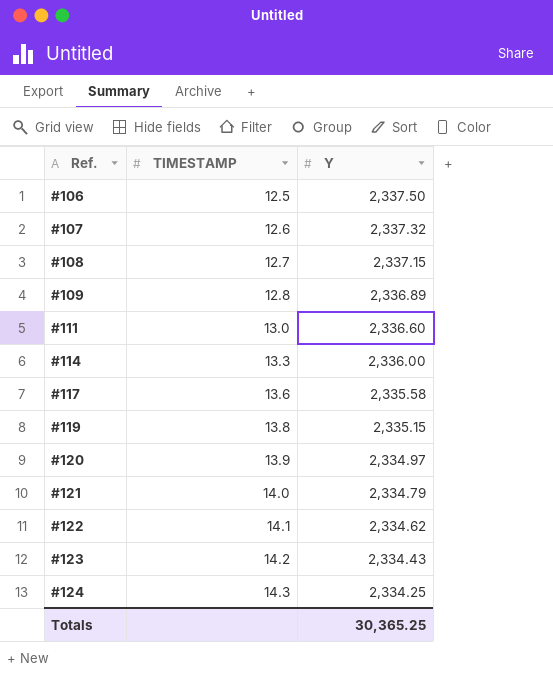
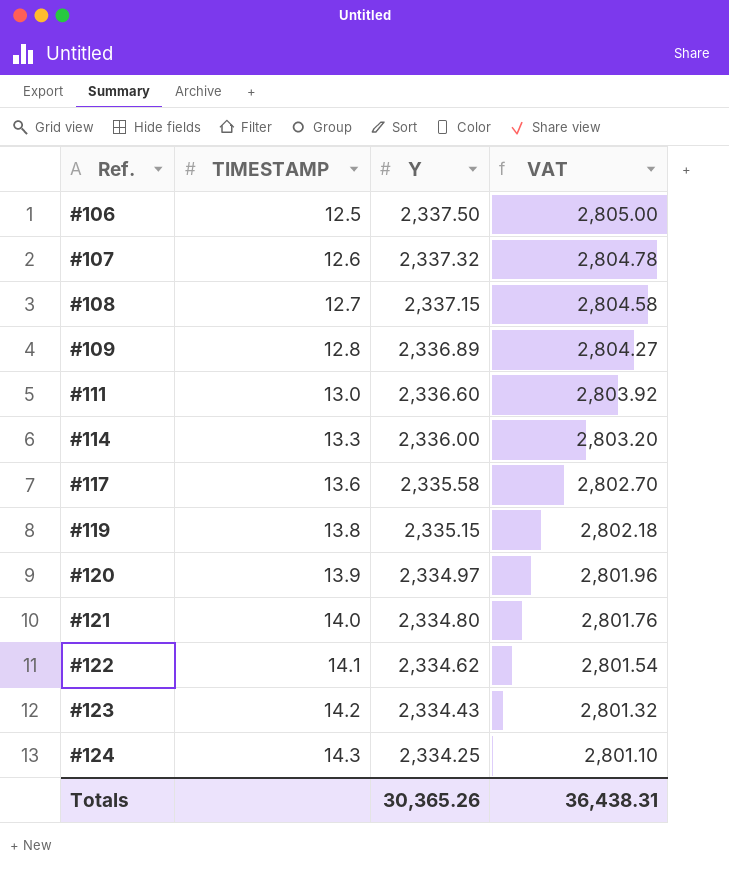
column VAT | formula: none -> [Y] * 1.2
#121 | Y: 2,334.79 -> 2,334.80
Totals | Y: 30,365.25 -> 30,365.26

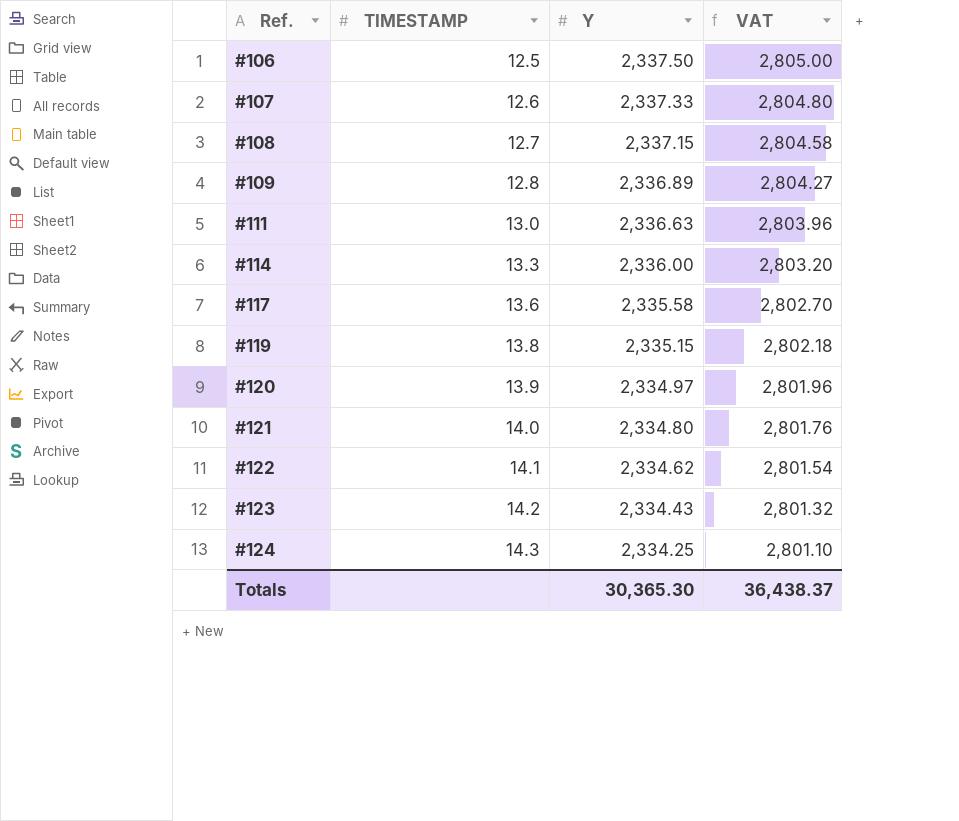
#107 | Y: 2,337.32 -> 2,337.33
#107 | VAT: 2,804.78 -> 2,804.80
#111 | Y: 2,336.60 -> 2,336.63
#111 | VAT: 2,803.92 -> 2,803.96
Totals | Y: 30,365.26 -> 30,365.30
Totals | VAT: 36,438.31 -> 36,438.37

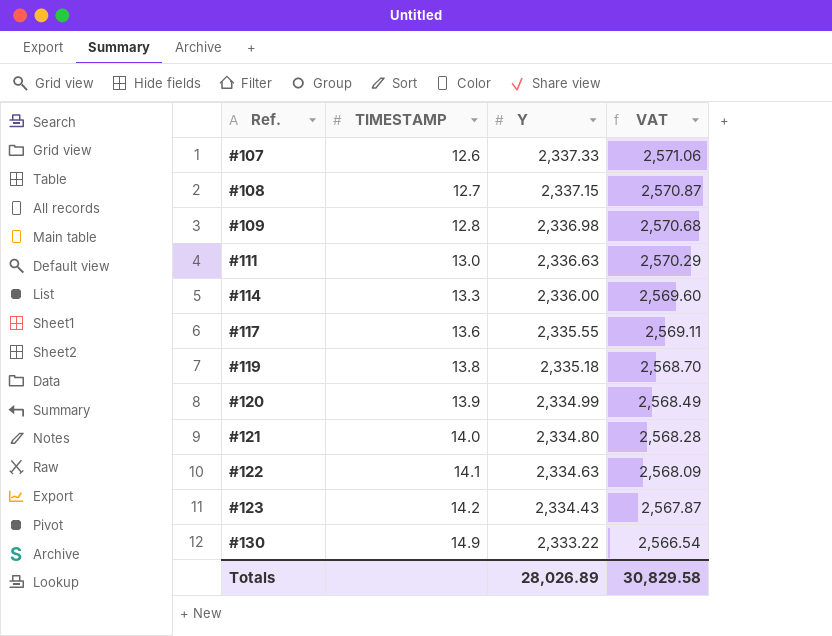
column VAT | formula: [Y] * 1.2 -> [Y] * 1.1
row #106: 12.5 | 2,337.50 | 2,805.00 -> none
row #124: 14.3 | 2,334.25 | 2,801.10 -> none
#109 | Y: 2,336.89 -> 2,336.98
#117 | Y: 2,335.58 -> 2,335.55
#119 | Y: 2,335.15 -> 2,335.18
#120 | Y: 2,334.97 -> 2,334.99
#122 | Y: 2,334.62 -> 2,334.63
row #130: none -> 14.9 | 2,333.22 | 2,566.54
Totals | Y: 30,365.30 -> 28,026.89
Totals | VAT: 36,438.37 -> 30,829.58

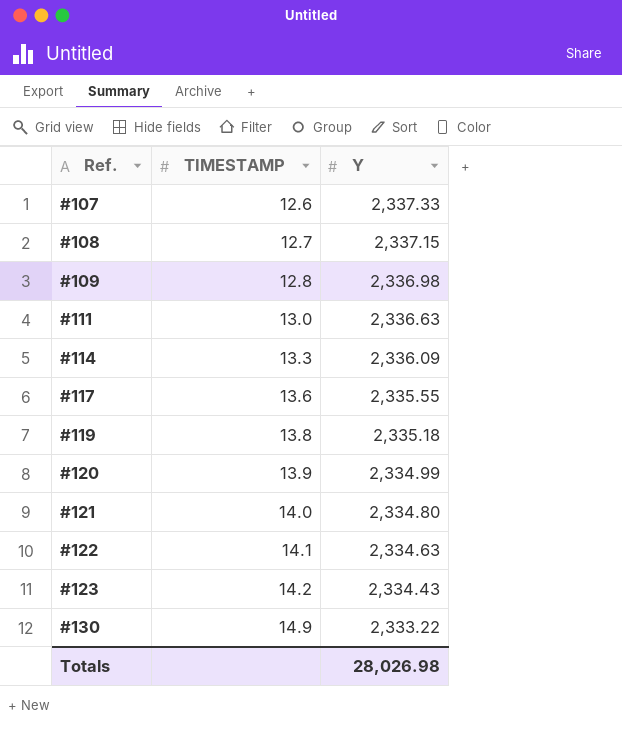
column VAT | formula: [Y] * 1.1 -> none
#114 | Y: 2,336.00 -> 2,336.09
Totals | Y: 28,026.89 -> 28,026.98

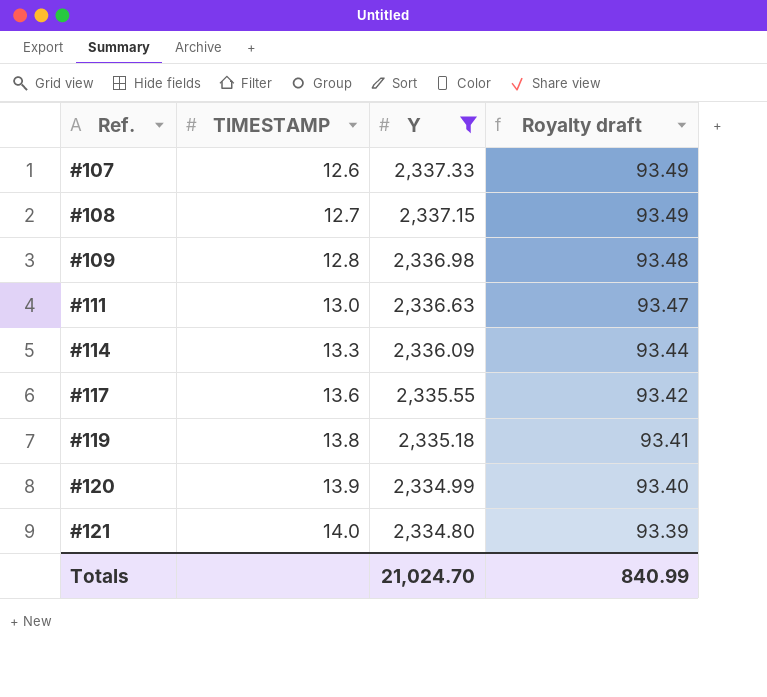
filter: none -> Y >= 2,334.80
column Royalty draft | formula: none -> [Y] * 0.04
Totals | Y: 28,026.98 -> 21,024.70

